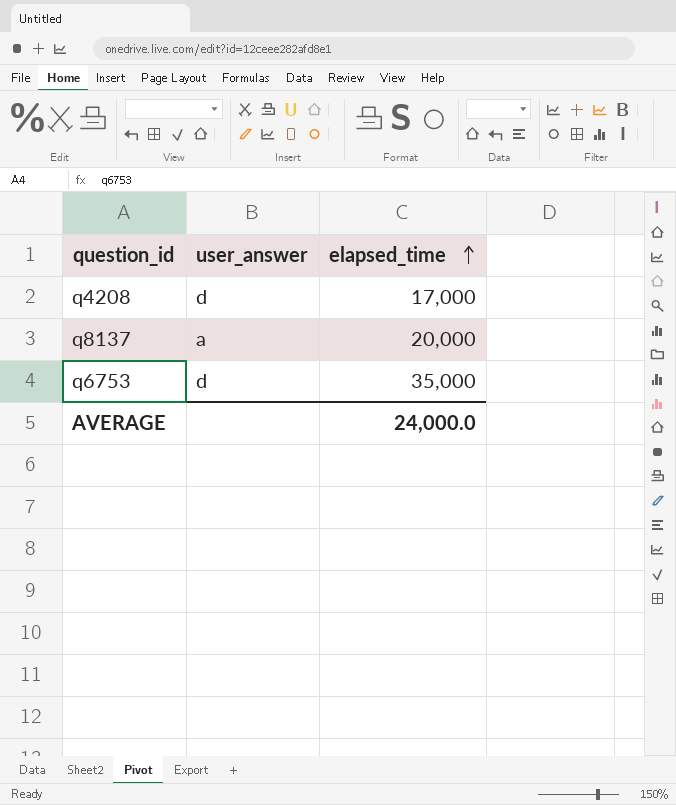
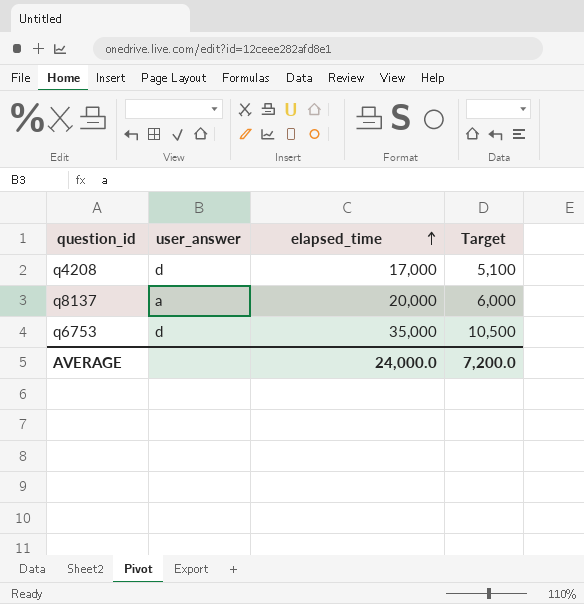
column Target | formula: none -> [elapsed_time] * 0.3

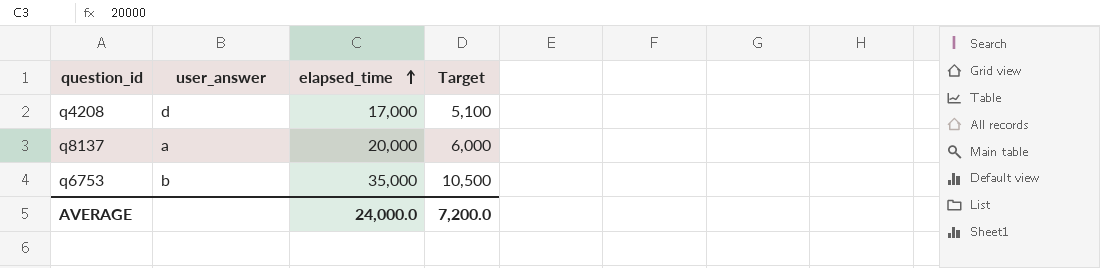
q6753 | user_answer: d -> b

